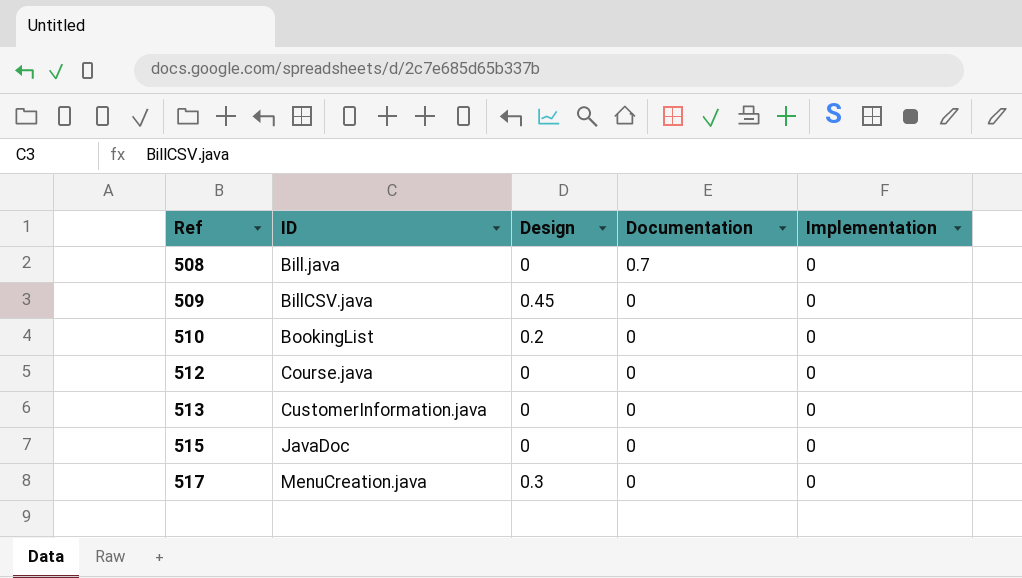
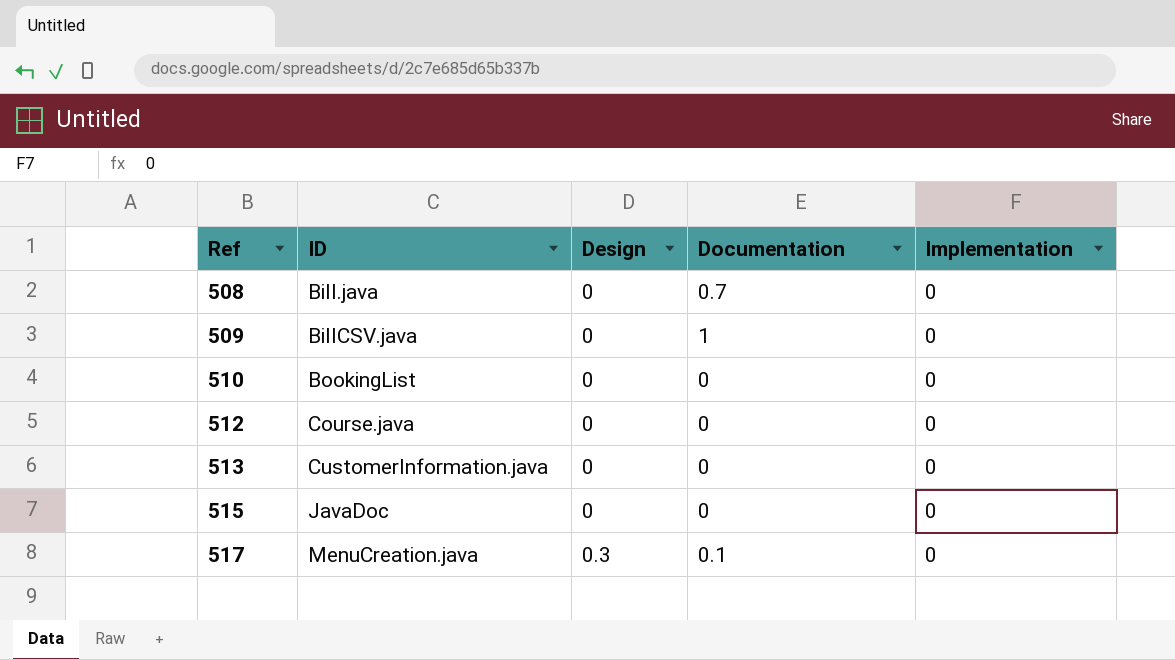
509 | Design: 0.45 -> 0
509 | Documentation: 0 -> 1
510 | Design: 0.2 -> 0
517 | Documentation: 0 -> 0.1

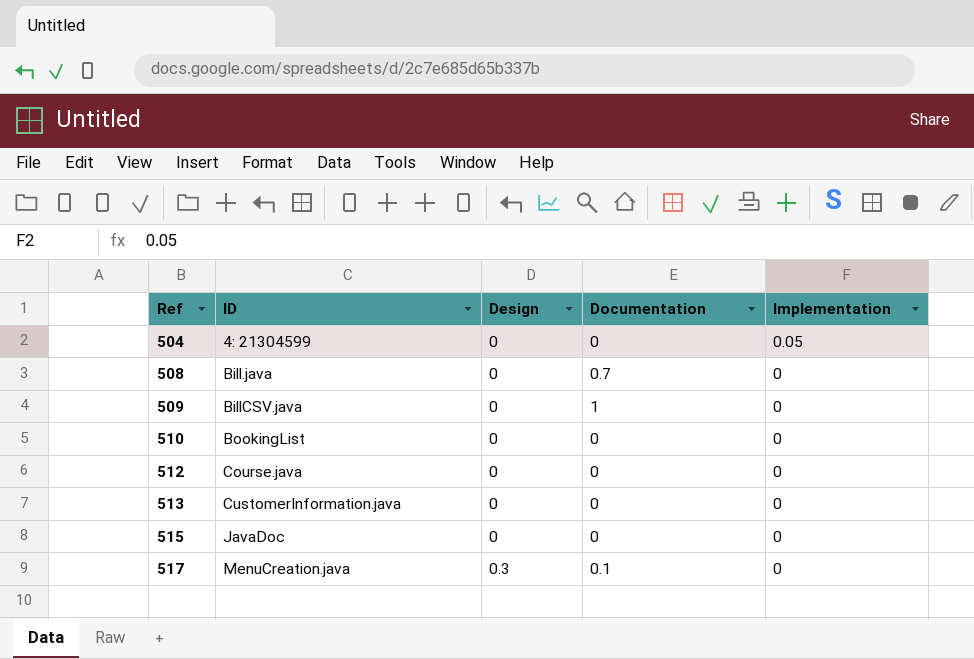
row 504: none -> 4: 21304599 | 0 | 0 | 0.05

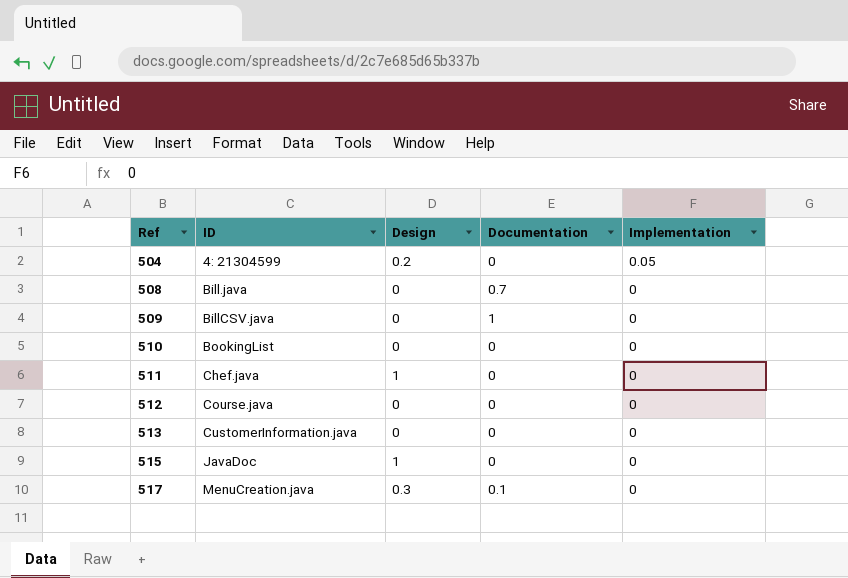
504 | Design: 0 -> 0.2
row 511: none -> Chef.java | 1 | 0 | 0
515 | Design: 0 -> 1

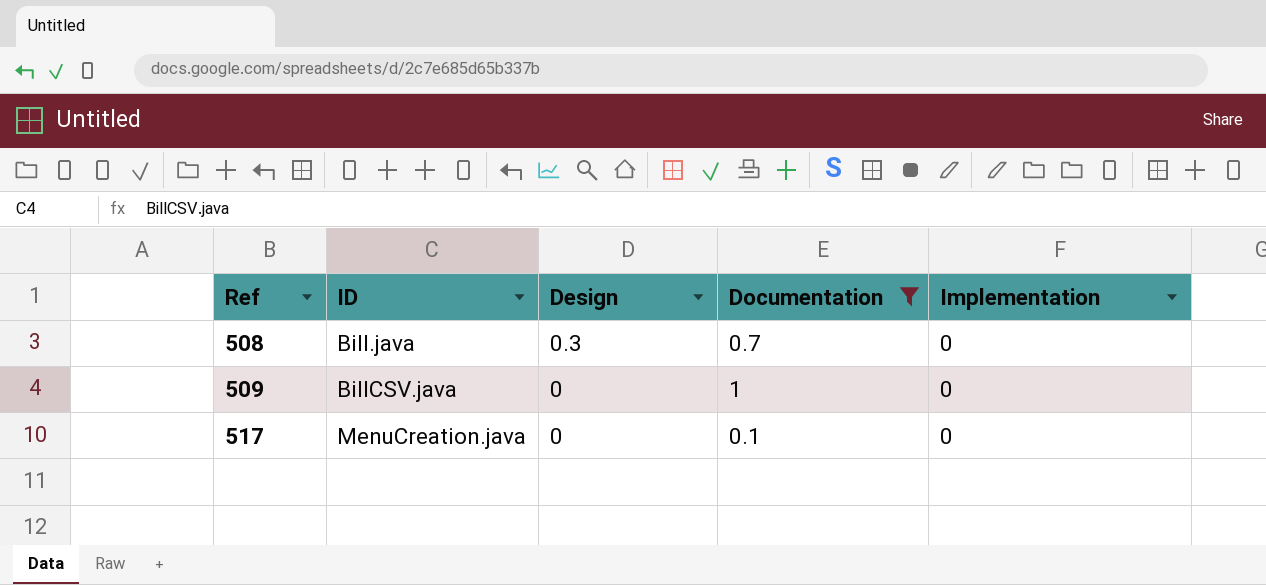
filter: none -> Documentation != 0
508 | Design: 0 -> 0.3
517 | Design: 0.3 -> 0

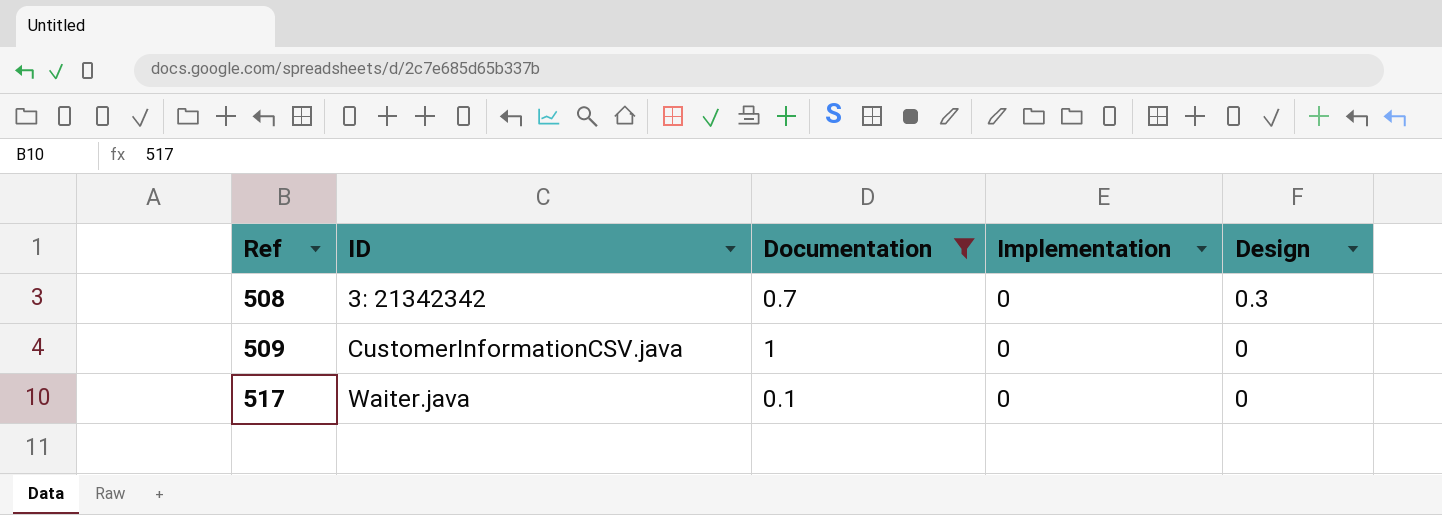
column Design | position: 3 -> 5
508 | ID: Bill.java -> 3: 21342342
509 | ID: BillCSV.java -> CustomerInformationCSV.java
517 | ID: MenuCreation.java -> Waiter.java

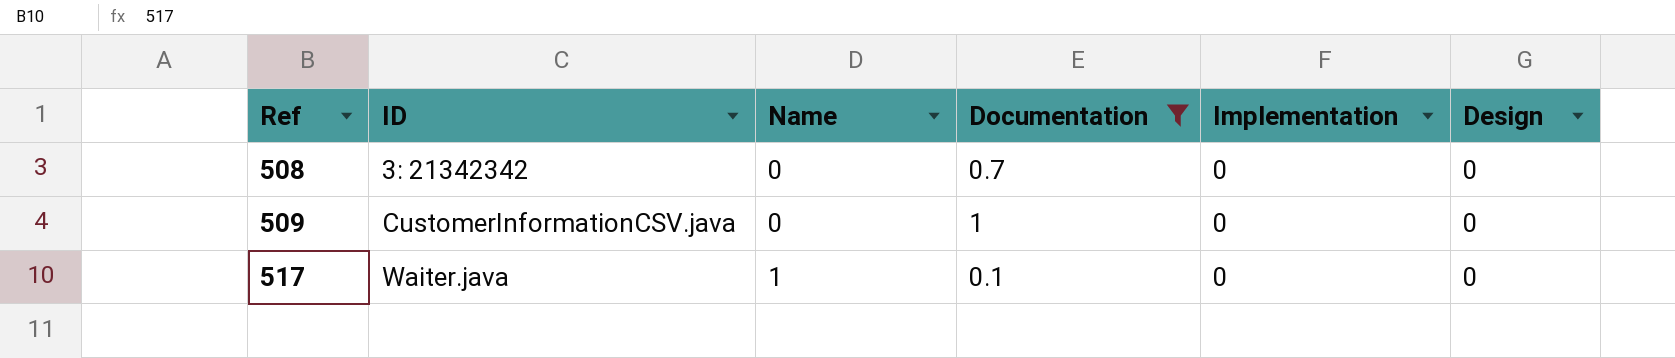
column Name | position: none -> 3
508 | Design: 0.3 -> 0

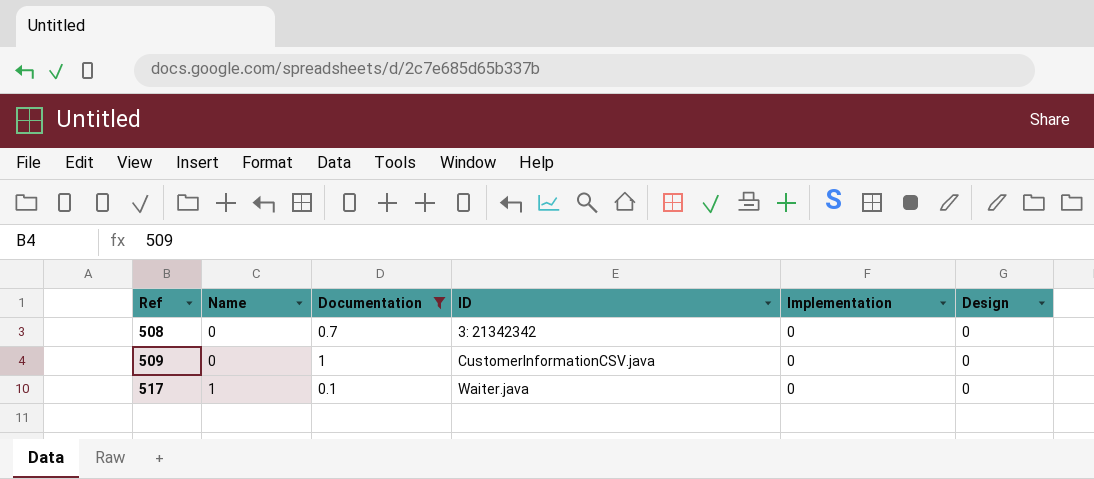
column ID | position: 2 -> 4

